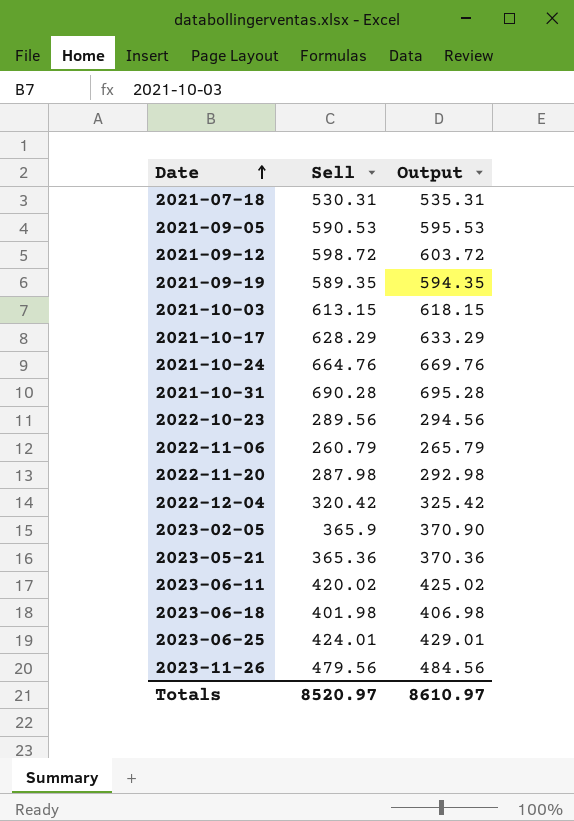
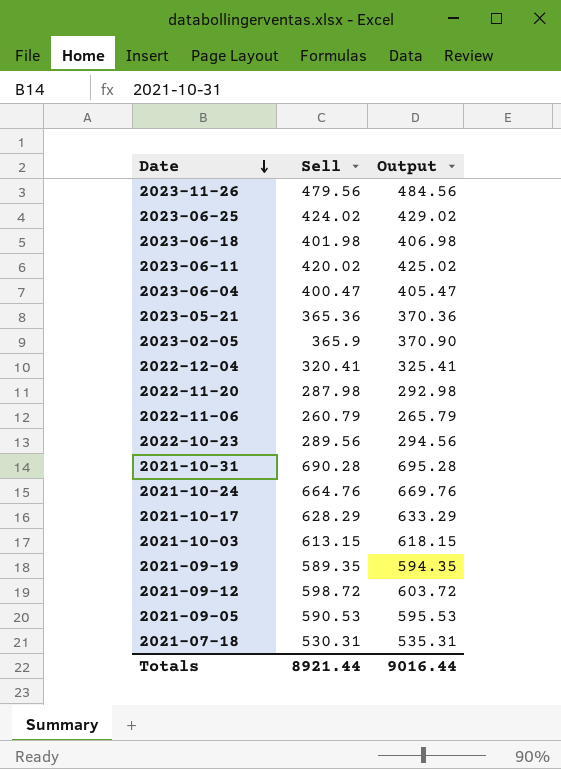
row order: Date ascending -> Date descending
2023-06-25 | Sell: 424.01 -> 424.02
2023-06-25 | Output: 429.01 -> 429.02
row 2023-06-04: none -> 400.47 | 405.47
2022-12-04 | Sell: 320.42 -> 320.41
2022-12-04 | Output: 325.42 -> 325.41
Totals | Sell: 8520.97 -> 8921.44
Totals | Output: 8610.97 -> 9016.44

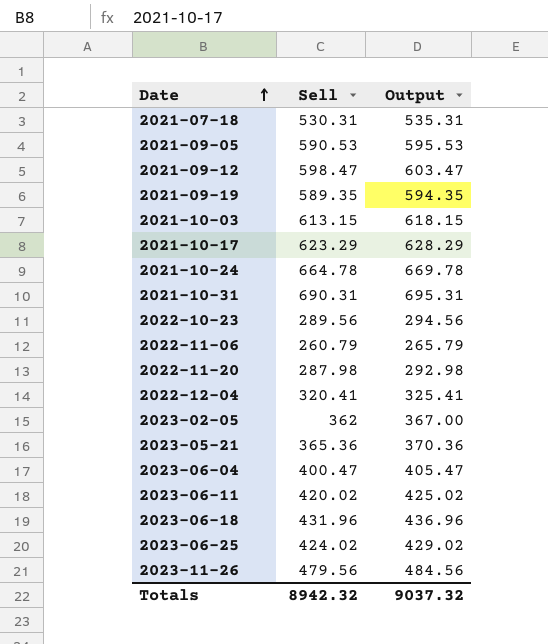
row order: Date descending -> Date ascending
2021-09-12 | Sell: 598.72 -> 598.47
2021-09-12 | Output: 603.72 -> 603.47
2021-10-17 | Sell: 628.29 -> 623.29
2021-10-17 | Output: 633.29 -> 628.29
2021-10-24 | Sell: 664.76 -> 664.78
2021-10-24 | Output: 669.76 -> 669.78
2021-10-31 | Sell: 690.28 -> 690.31
2021-10-31 | Output: 695.28 -> 695.31
2023-02-05 | Sell: 365.9 -> 362
2023-02-05 | Output: 370.90 -> 367.00
2023-06-18 | Sell: 401.98 -> 431.96
2023-06-18 | Output: 406.98 -> 436.96
Totals | Sell: 8921.44 -> 8942.32
Totals | Output: 9016.44 -> 9037.32

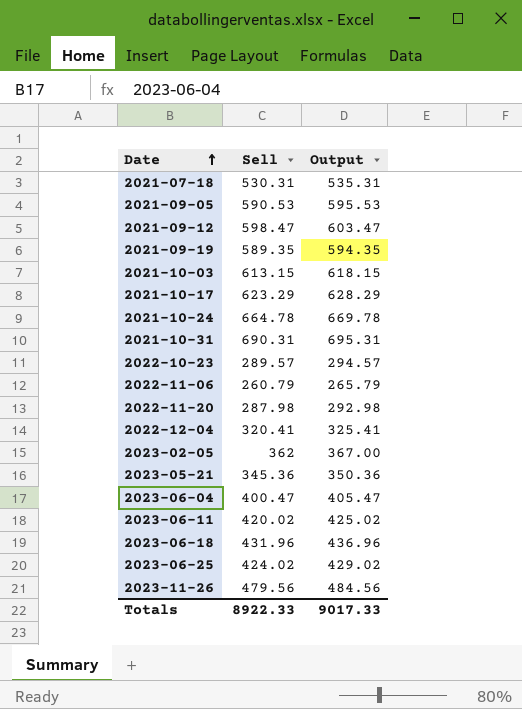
2022-10-23 | Sell: 289.56 -> 289.57
2022-10-23 | Output: 294.56 -> 294.57
2023-05-21 | Sell: 365.36 -> 345.36
2023-05-21 | Output: 370.36 -> 350.36
Totals | Sell: 8942.32 -> 8922.33
Totals | Output: 9037.32 -> 9017.33

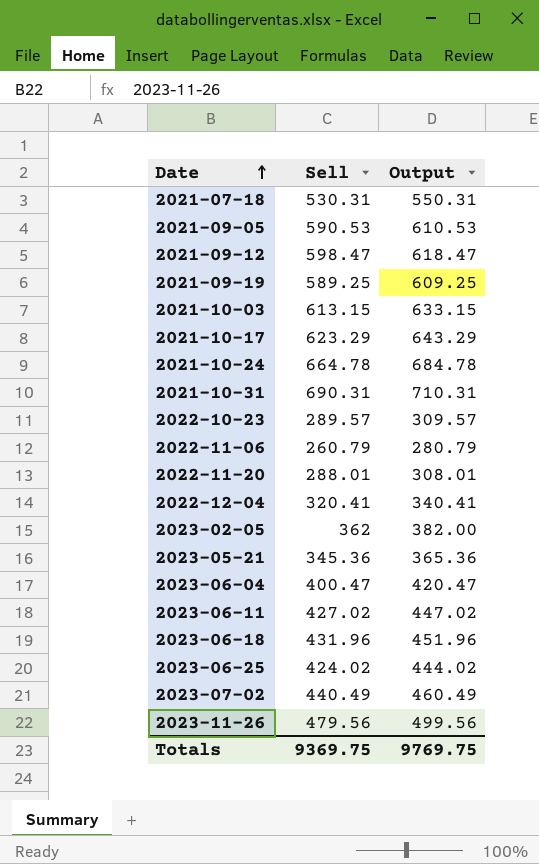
column Output | formula: [Sell] + 5 -> [Sell] + 20
2021-09-19 | Sell: 589.35 -> 589.25
2022-11-20 | Sell: 287.98 -> 288.01
2023-06-11 | Sell: 420.02 -> 427.02
row 2023-07-02: none -> 440.49 | 460.49
Totals | Sell: 8922.33 -> 9369.75
Totals | Output: 9017.33 -> 9769.75

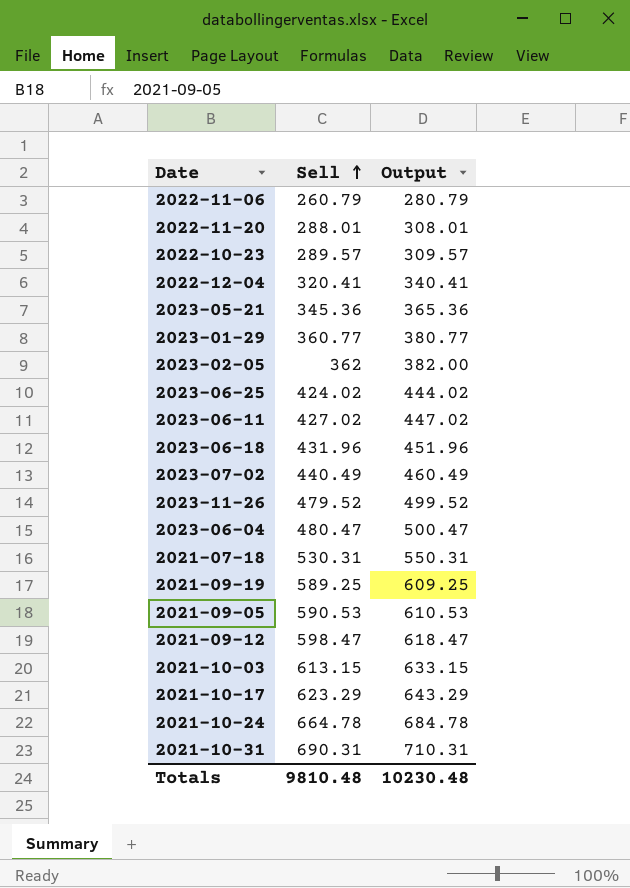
row order: Date ascending -> Sell ascending
row 2023-01-29: none -> 360.77 | 380.77
2023-11-26 | Sell: 479.56 -> 479.52
2023-11-26 | Output: 499.56 -> 499.52
2023-06-04 | Sell: 400.47 -> 480.47
2023-06-04 | Output: 420.47 -> 500.47
Totals | Sell: 9369.75 -> 9810.48
Totals | Output: 9769.75 -> 10230.48

